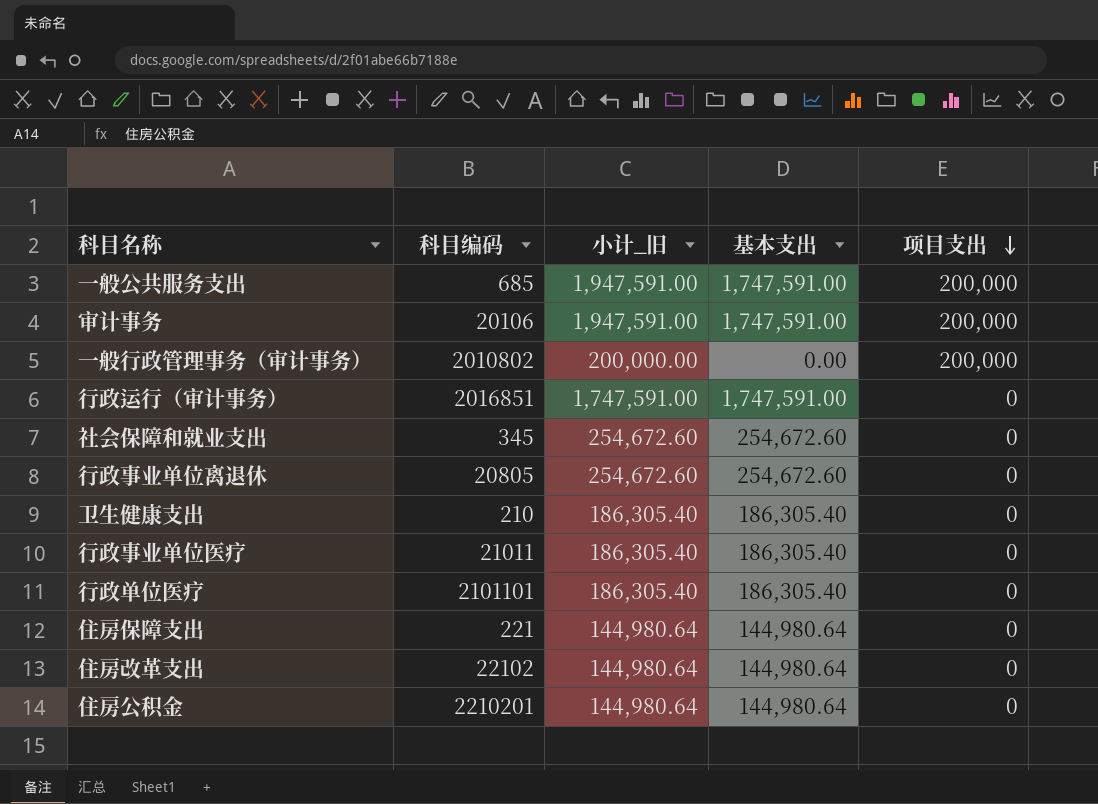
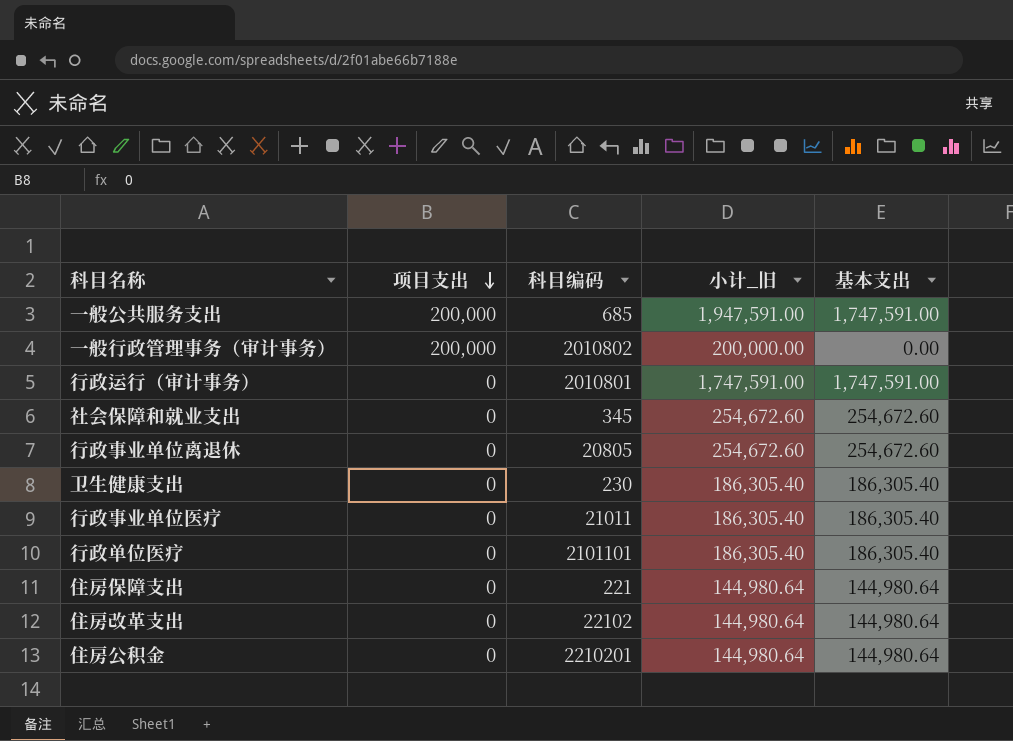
column 项目支出 | position: 5 -> 2
row 审计事务: 20106 | 1,947,591.00 | 1,747,591.00 | 200,000 -> none
行政运行（审计事务） | 科目编码: 2016851 -> 2010801
卫生健康支出 | 科目编码: 210 -> 230

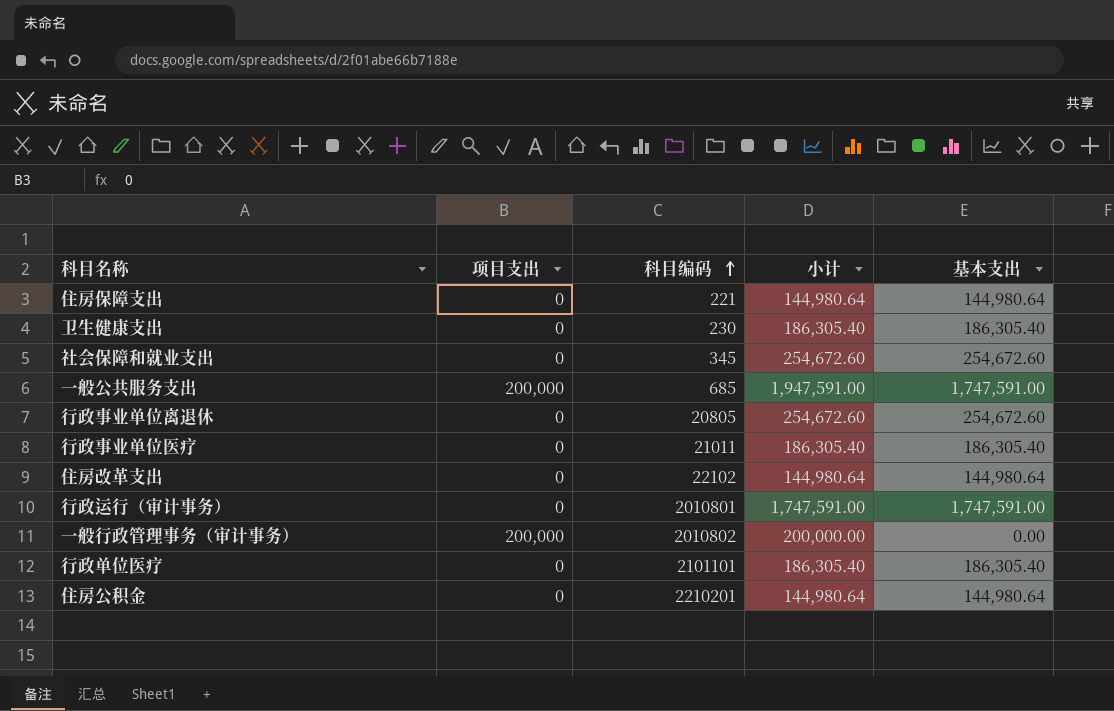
row order: 项目支出 descending -> 科目编码 ascending
column name: 小计_旧 -> 小计

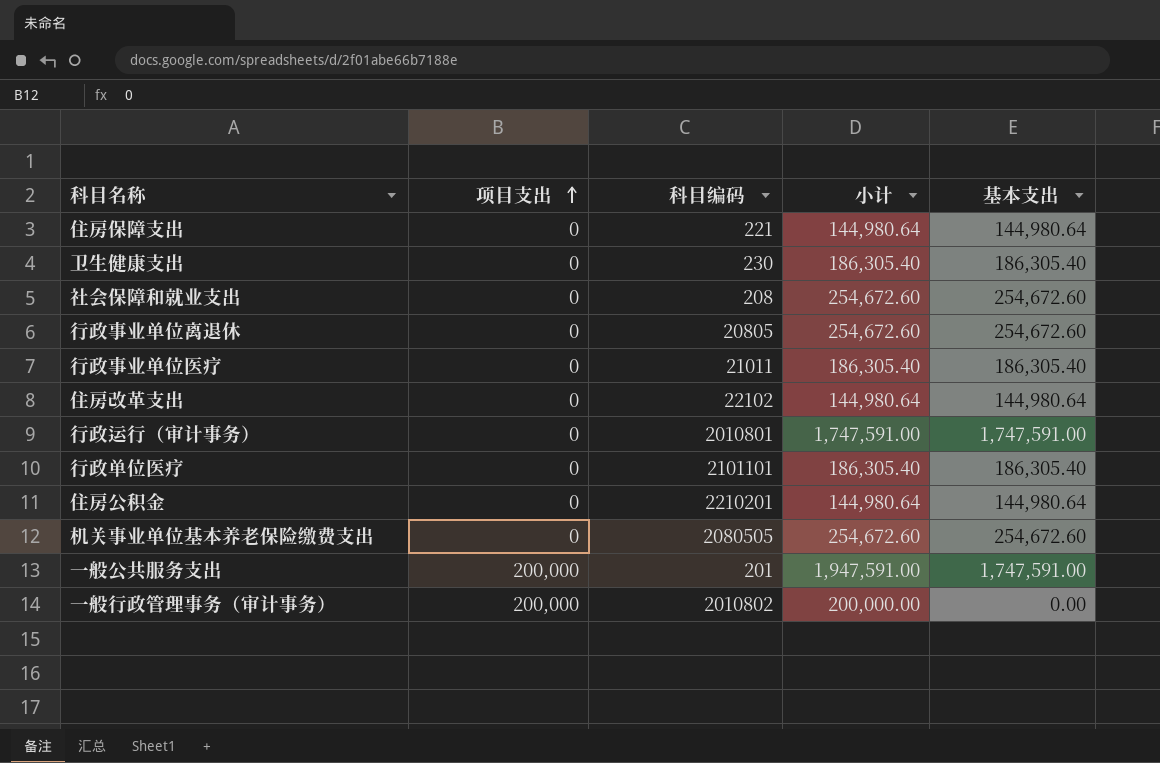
row order: 科目编码 ascending -> 项目支出 ascending
社会保障和就业支出 | 科目编码: 345 -> 208
row 机关事业单位基本养老保险缴费支出: none -> 0 | 2080505 | 254,672.60 | 254,672.60
一般公共服务支出 | 科目编码: 685 -> 201

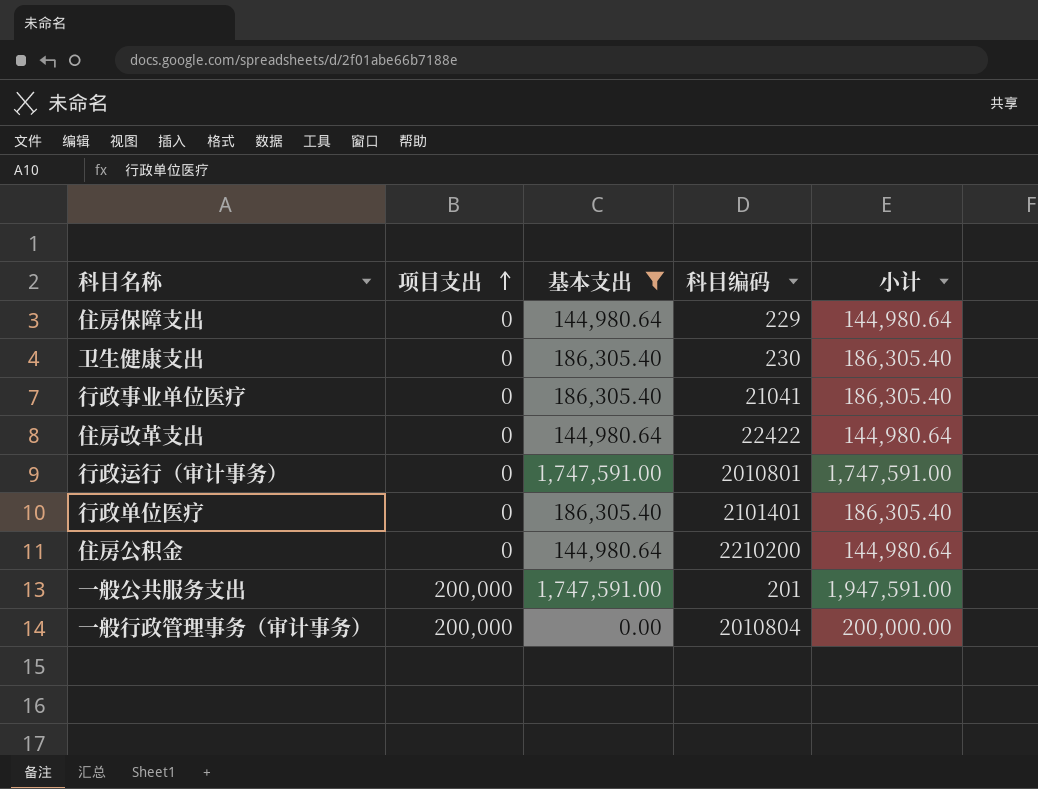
filter: none -> 基本支出 != 254,672.60
column 基本支出 | position: 5 -> 3
住房保障支出 | 科目编码: 221 -> 229
行政事业单位医疗 | 科目编码: 21011 -> 21041
住房改革支出 | 科目编码: 22102 -> 22422
行政单位医疗 | 科目编码: 2101101 -> 2101401
住房公积金 | 科目编码: 2210201 -> 2210200
一般行政管理事务（审计事务） | 科目编码: 2010802 -> 2010804

